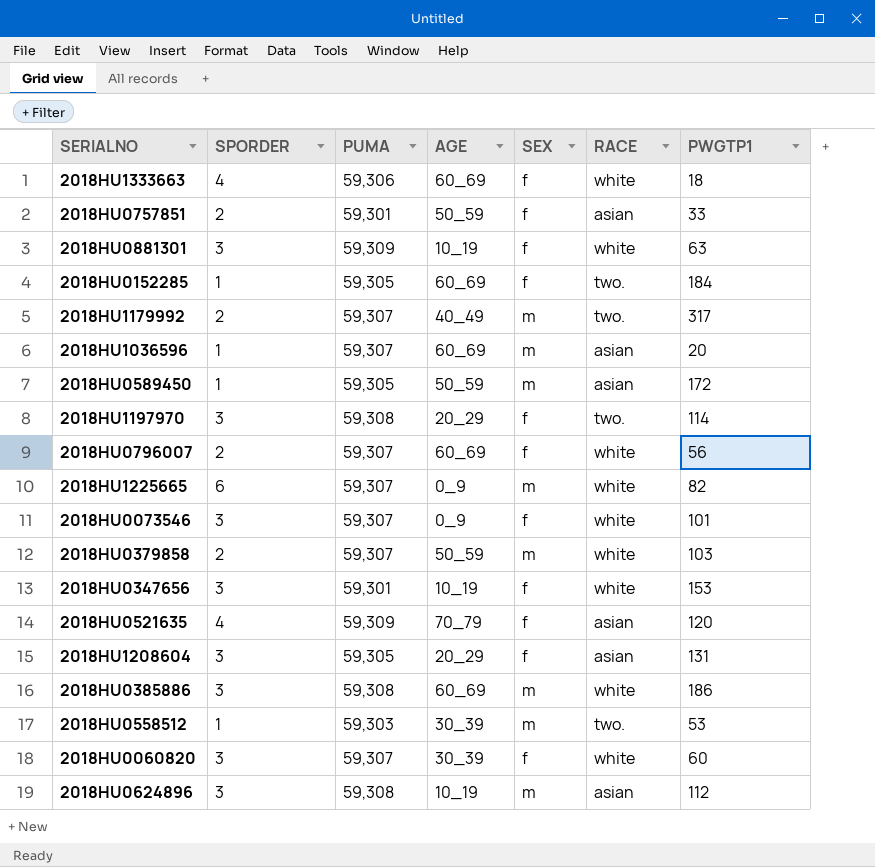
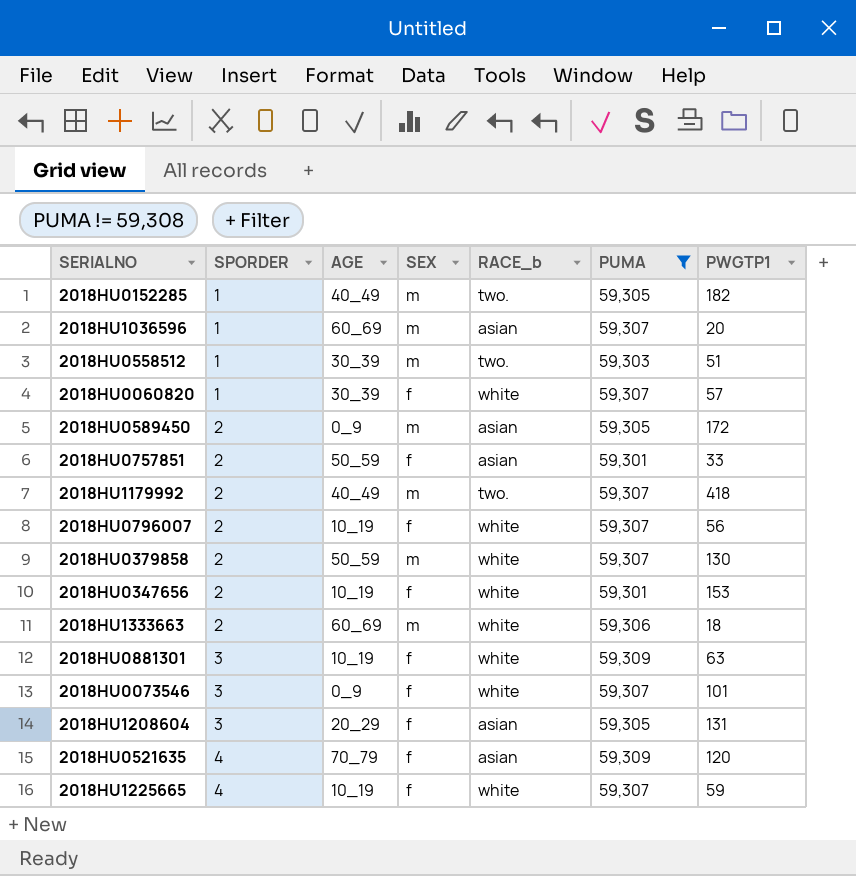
filter: none -> PUMA != 59,308
row order: none -> SPORDER ascending
column name: RACE -> RACE_b
column PUMA | position: 3 -> 6
2018HU0152285 | AGE: 60_69 -> 40_49
2018HU0152285 | SEX: f -> m
2018HU0152285 | PWGTP1: 184 -> 182
2018HU0558512 | PWGTP1: 53 -> 51
2018HU0060820 | SPORDER: 3 -> 1
2018HU0060820 | PWGTP1: 60 -> 57
2018HU0589450 | SPORDER: 1 -> 2
2018HU0589450 | AGE: 50_59 -> 0_9
2018HU1179992 | PWGTP1: 317 -> 418
2018HU0796007 | AGE: 60_69 -> 10_19
2018HU0379858 | PWGTP1: 103 -> 130
2018HU0347656 | SPORDER: 3 -> 2
2018HU1333663 | SPORDER: 4 -> 2
2018HU1333663 | SEX: f -> m
2018HU1225665 | SPORDER: 6 -> 4
2018HU1225665 | AGE: 0_9 -> 10_19
2018HU1225665 | SEX: m -> f
2018HU1225665 | PWGTP1: 82 -> 59

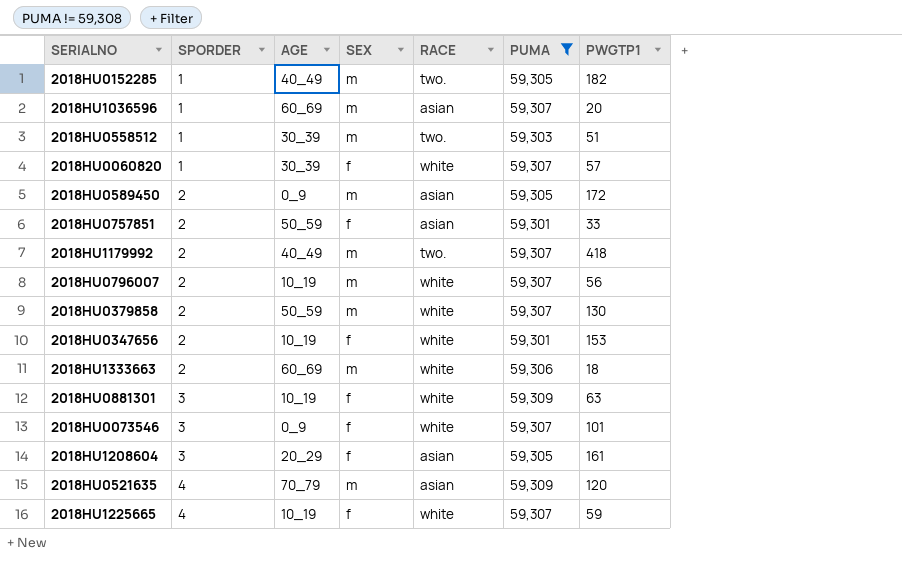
column name: RACE_b -> RACE
2018HU0796007 | SEX: f -> m
2018HU1208604 | PWGTP1: 131 -> 161
2018HU0521635 | SEX: f -> m

